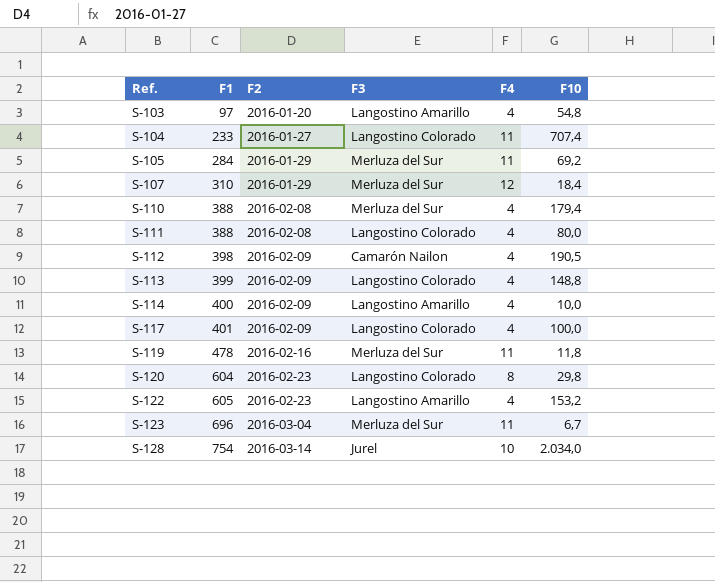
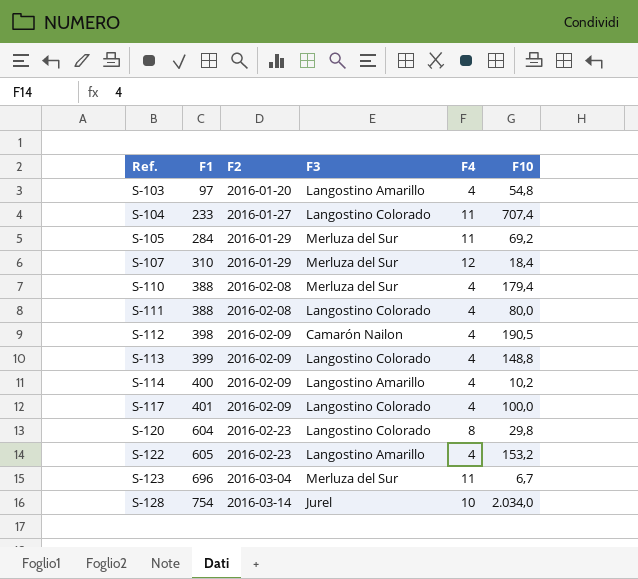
row S-119: 478 | 2016-02-16 | Merluza del Sur | 11 | 11,8 -> none
S-114 | F10: 10,0 -> 10,2

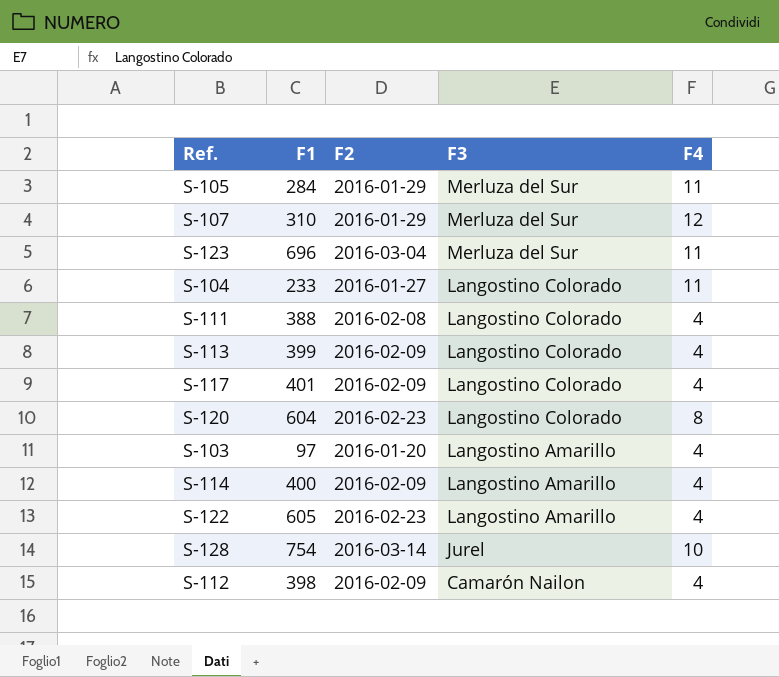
row order: Ref. ascending -> F3 descending
column F10 | position: 6 -> none
row S-110: 388 | 2016-02-08 | Merluza del Sur | 4 | 179,4 -> none

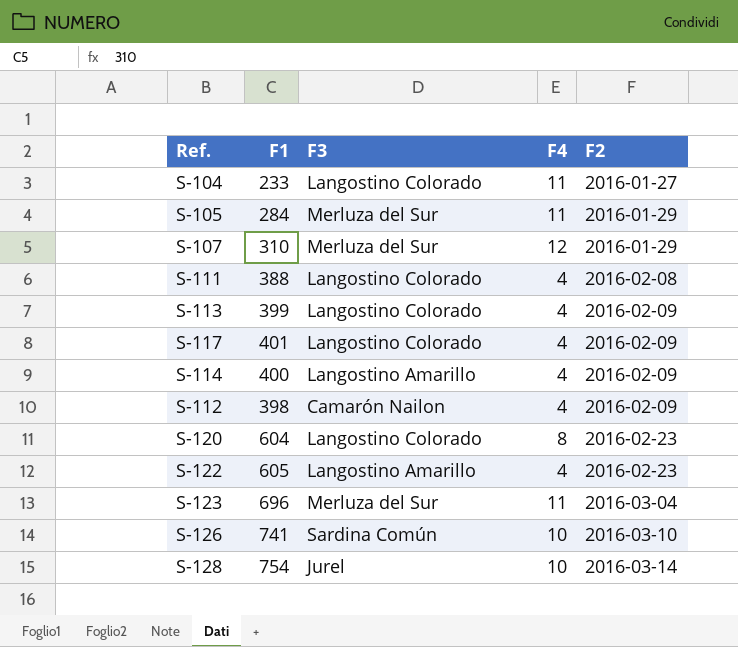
row order: F3 descending -> F2 ascending
column F2 | position: 3 -> 5
row S-103: 97 | 2016-01-20 | Langostino Amarillo | 4 -> none
row S-126: none -> 741 | Sardina Común | 10 | 2016-03-10

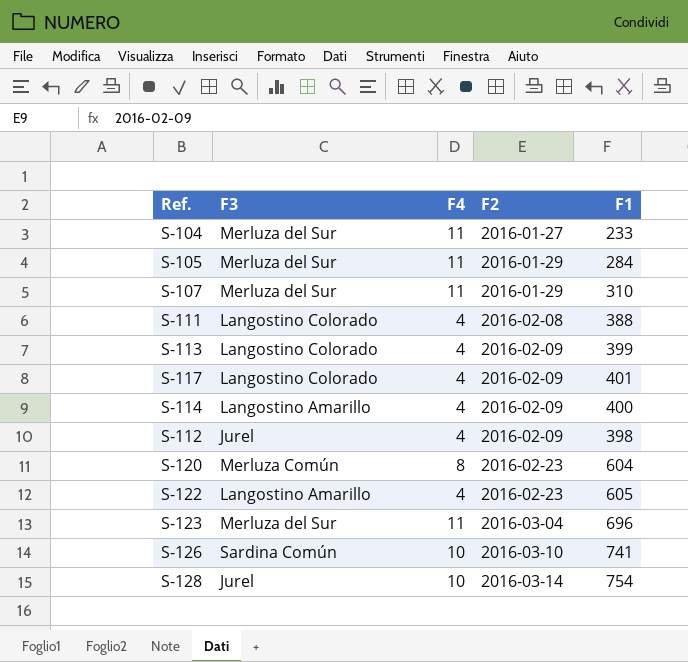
column F1 | position: 2 -> 5
S-104 | F3: Langostino Colorado -> Merluza del Sur
S-107 | F4: 12 -> 11
S-112 | F3: Camarón Nailon -> Jurel
S-120 | F3: Langostino Colorado -> Merluza Común

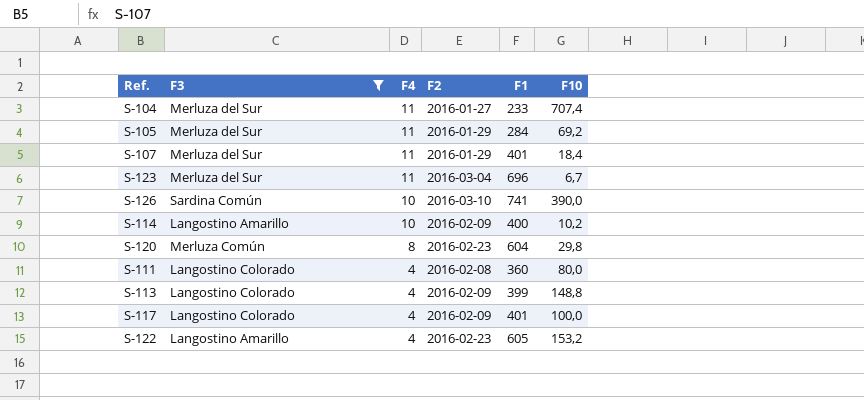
filter: none -> F3 != Jurel
row order: F2 ascending -> F4 descending
column F10 | position: none -> 6
S-107 | F1: 310 -> 401
S-114 | F4: 4 -> 10
S-111 | F1: 388 -> 360

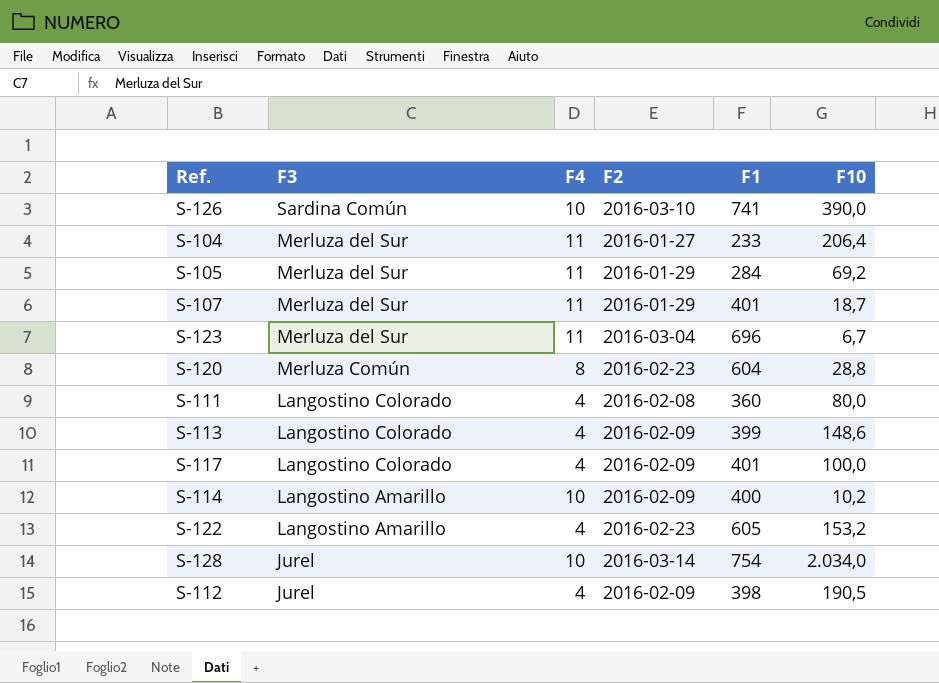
filter: F3 != Jurel -> none
row order: F4 descending -> F3 descending
S-104 | F10: 707,4 -> 206,4
S-107 | F10: 18,4 -> 18,7
S-120 | F10: 29,8 -> 28,8
S-113 | F10: 148,8 -> 148,6

